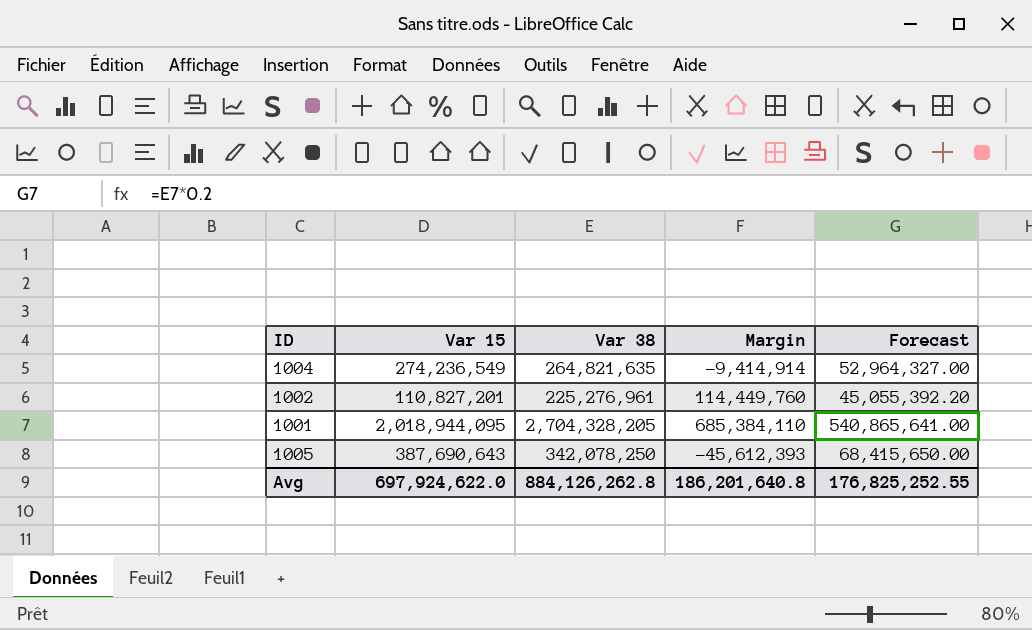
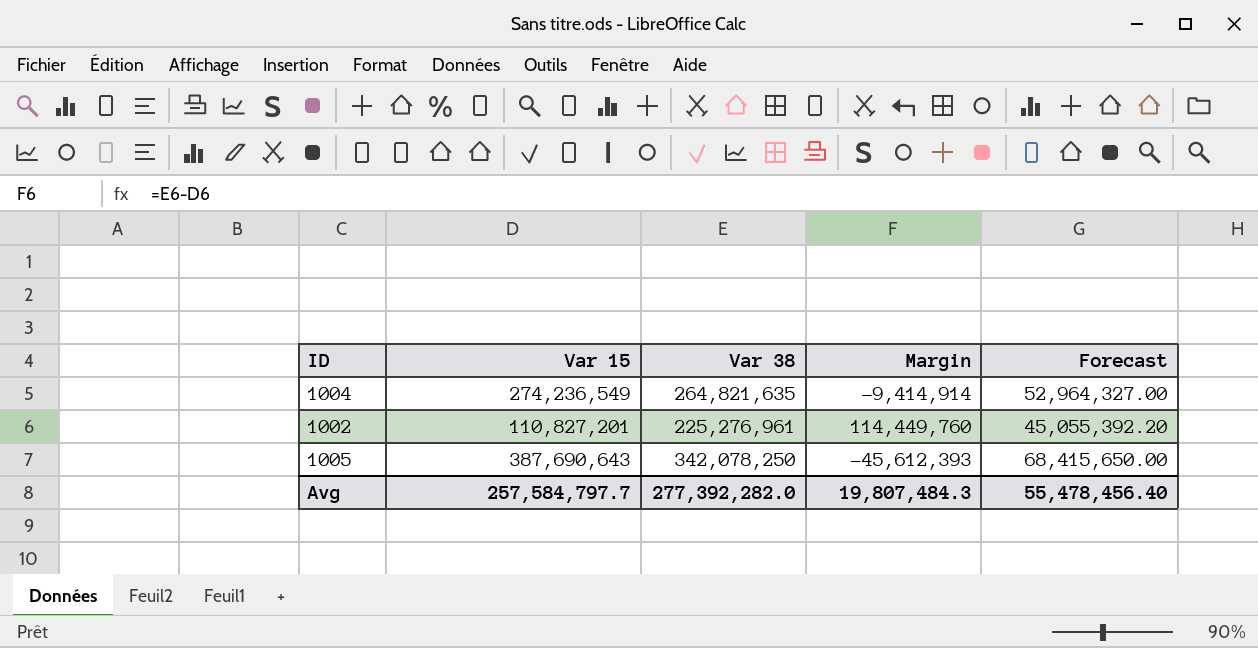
row 1001: 2,018,944,095 | 2,704,328,205 | 685,384,110 | 540,865,641.00 -> none
Avg | Var 15: 697,924,622.0 -> 257,584,797.7
Avg | Var 38: 884,126,262.8 -> 277,392,282.0
Avg | Margin: 186,201,640.8 -> 19,807,484.3
Avg | Forecast: 176,825,252.55 -> 55,478,456.40

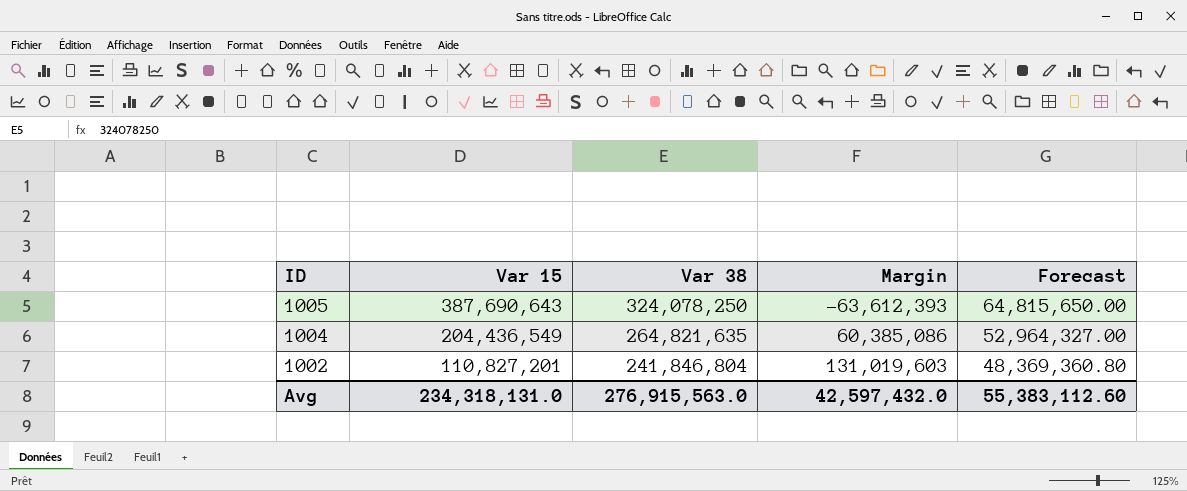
row order: none -> ID descending
1005 | Var 38: 342,078,250 -> 324,078,250
1005 | Margin: -45,612,393 -> -63,612,393
1005 | Forecast: 68,415,650.00 -> 64,815,650.00
1004 | Var 15: 274,236,549 -> 204,436,549
1004 | Margin: -9,414,914 -> 60,385,086
1002 | Var 38: 225,276,961 -> 241,846,804
1002 | Margin: 114,449,760 -> 131,019,603
1002 | Forecast: 45,055,392.20 -> 48,369,360.80
Avg | Var 15: 257,584,797.7 -> 234,318,131.0
Avg | Var 38: 277,392,282.0 -> 276,915,563.0
Avg | Margin: 19,807,484.3 -> 42,597,432.0
Avg | Forecast: 55,478,456.40 -> 55,383,112.60

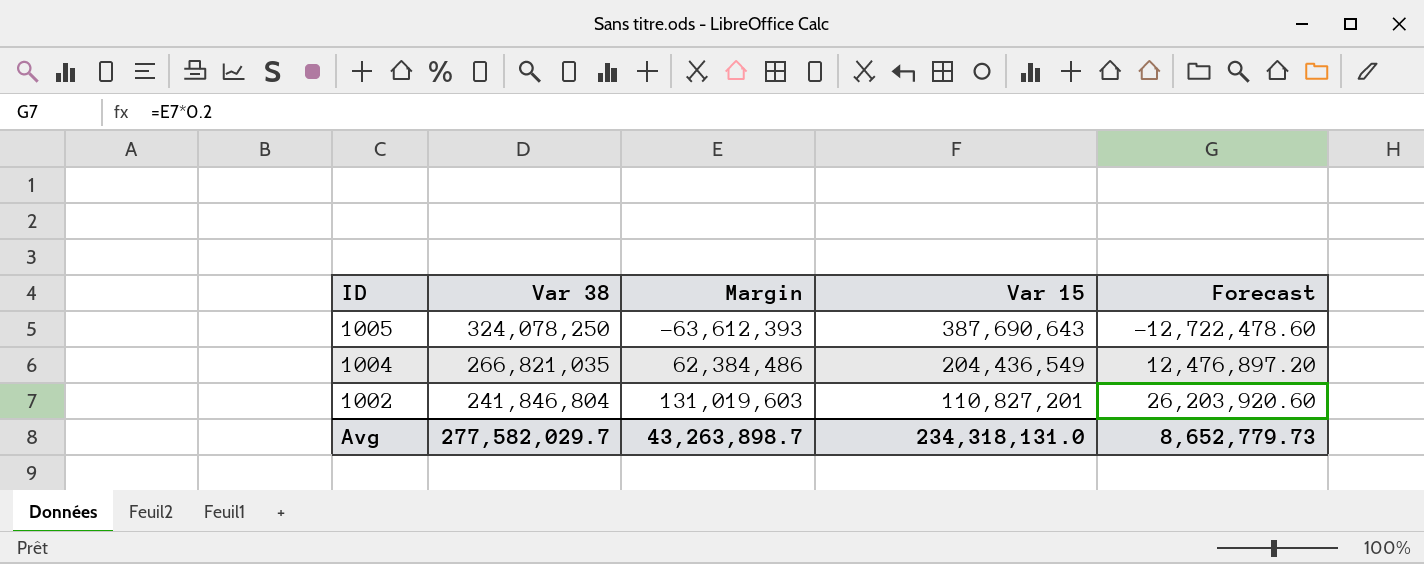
column Var 15 | position: 2 -> 4
column Forecast | formula: [Var 38] * 0.2 -> [Margin] * 0.2
1004 | Var 38: 264,821,635 -> 266,821,035
1004 | Margin: 60,385,086 -> 62,384,486
Avg | Var 38: 276,915,563.0 -> 277,582,029.7
Avg | Margin: 42,597,432.0 -> 43,263,898.7
Avg | Forecast: 55,383,112.60 -> 8,652,779.73

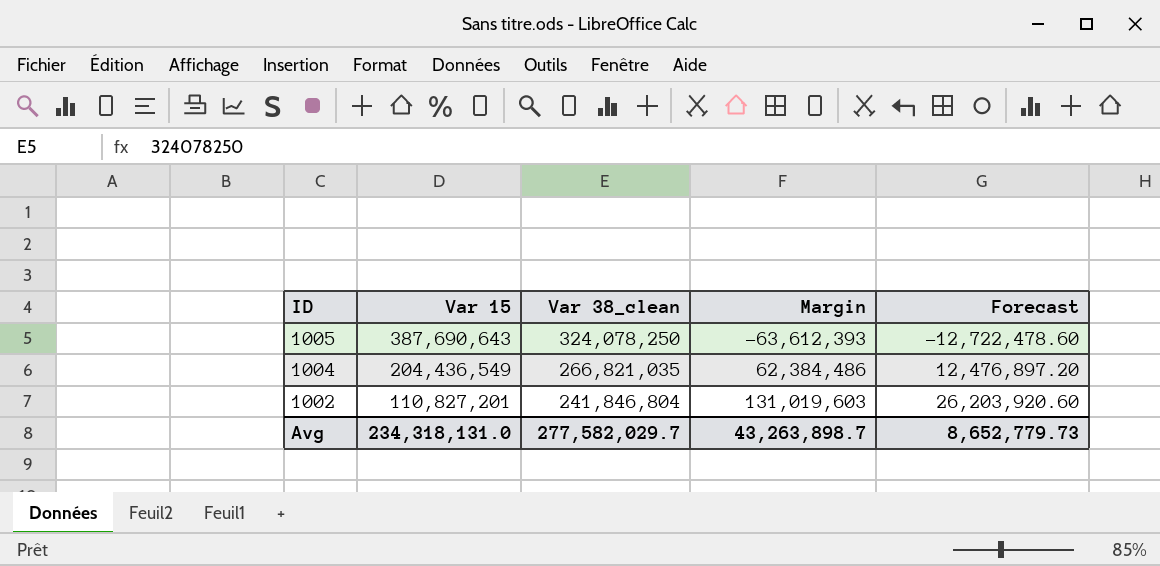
column Var 15 | position: 4 -> 2
column name: Var 38 -> Var 38_clean

